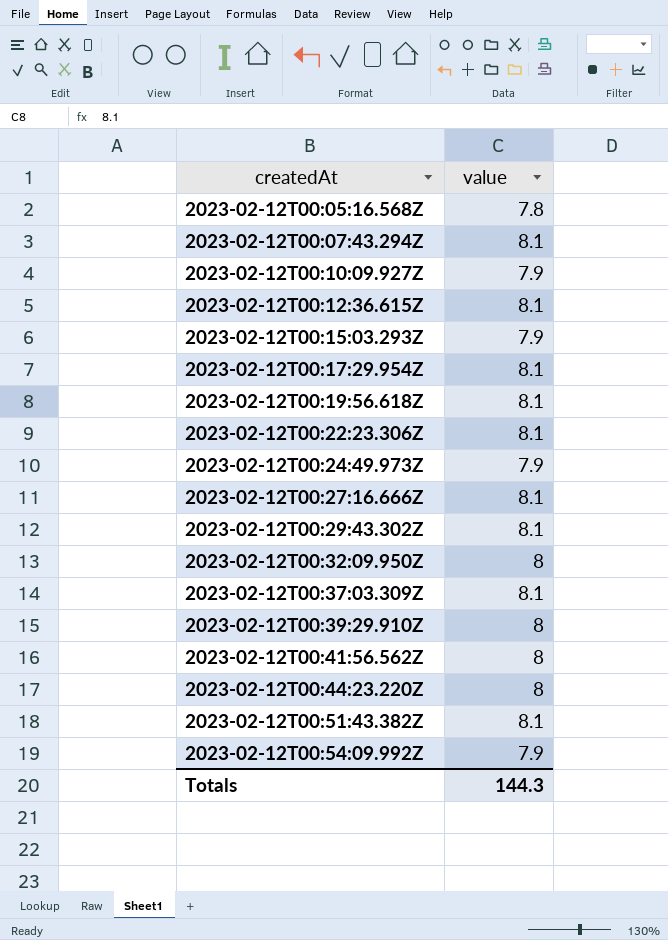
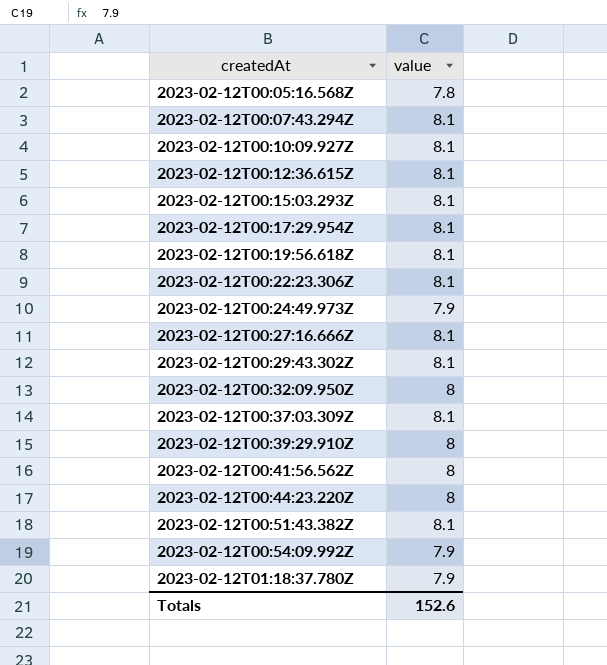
2023-02-12T00:10:09.927Z | value: 7.9 -> 8.1
2023-02-12T00:15:03.293Z | value: 7.9 -> 8.1
row 2023-02-12T01:18:37.780Z: none -> 7.9
Totals | value: 144.3 -> 152.6

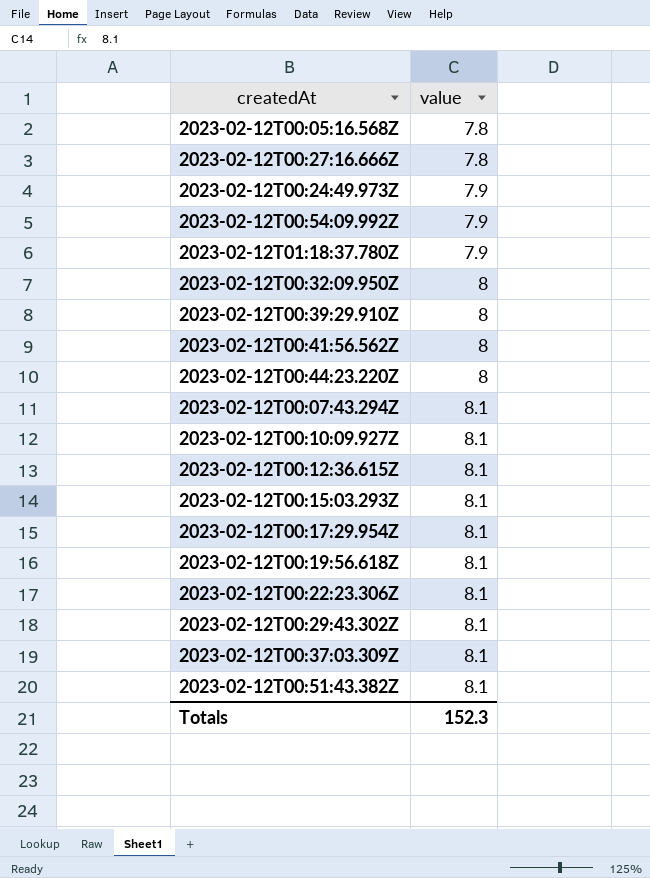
row order: createdAt ascending -> value ascending
2023-02-12T00:27:16.666Z | value: 8.1 -> 7.8
Totals | value: 152.6 -> 152.3

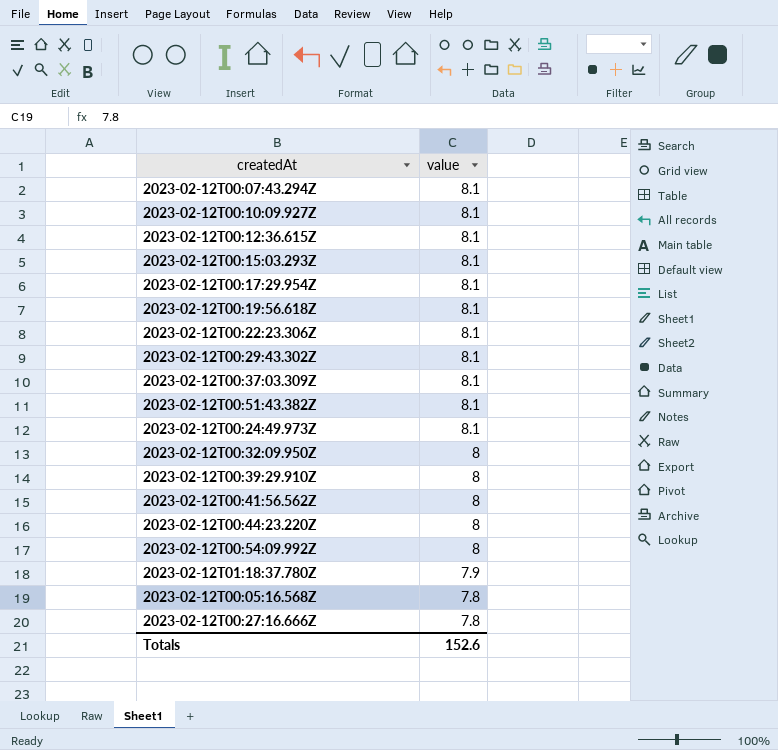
row order: value ascending -> value descending
2023-02-12T00:24:49.973Z | value: 7.9 -> 8.1
2023-02-12T00:54:09.992Z | value: 7.9 -> 8
Totals | value: 152.3 -> 152.6

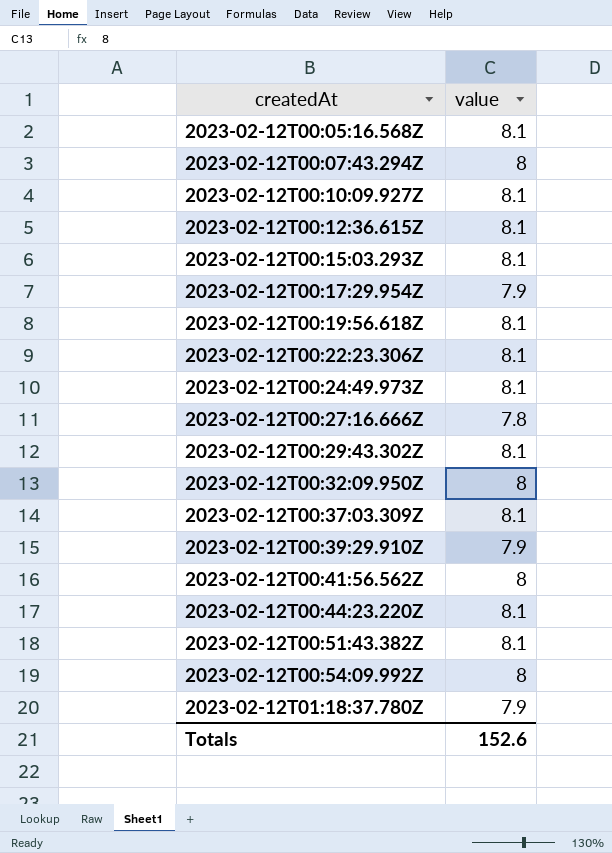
row order: value descending -> createdAt ascending
2023-02-12T00:05:16.568Z | value: 7.8 -> 8.1
2023-02-12T00:07:43.294Z | value: 8.1 -> 8
2023-02-12T00:17:29.954Z | value: 8.1 -> 7.9
2023-02-12T00:39:29.910Z | value: 8 -> 7.9
2023-02-12T00:44:23.220Z | value: 8 -> 8.1

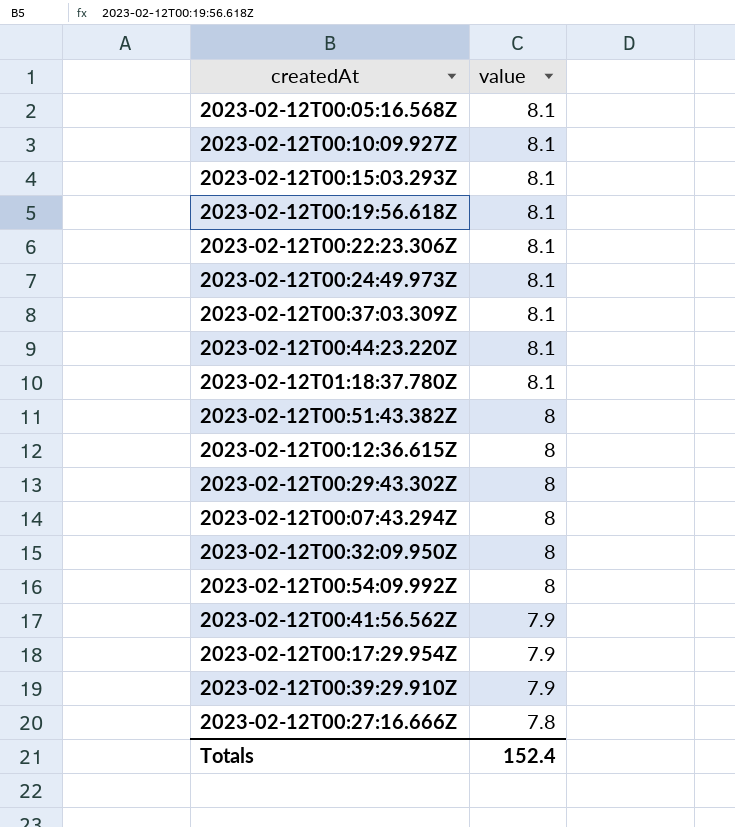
row order: createdAt ascending -> value descending
2023-02-12T01:18:37.780Z | value: 7.9 -> 8.1
2023-02-12T00:51:43.382Z | value: 8.1 -> 8
2023-02-12T00:12:36.615Z | value: 8.1 -> 8
2023-02-12T00:29:43.302Z | value: 8.1 -> 8
2023-02-12T00:41:56.562Z | value: 8 -> 7.9
Totals | value: 152.6 -> 152.4

